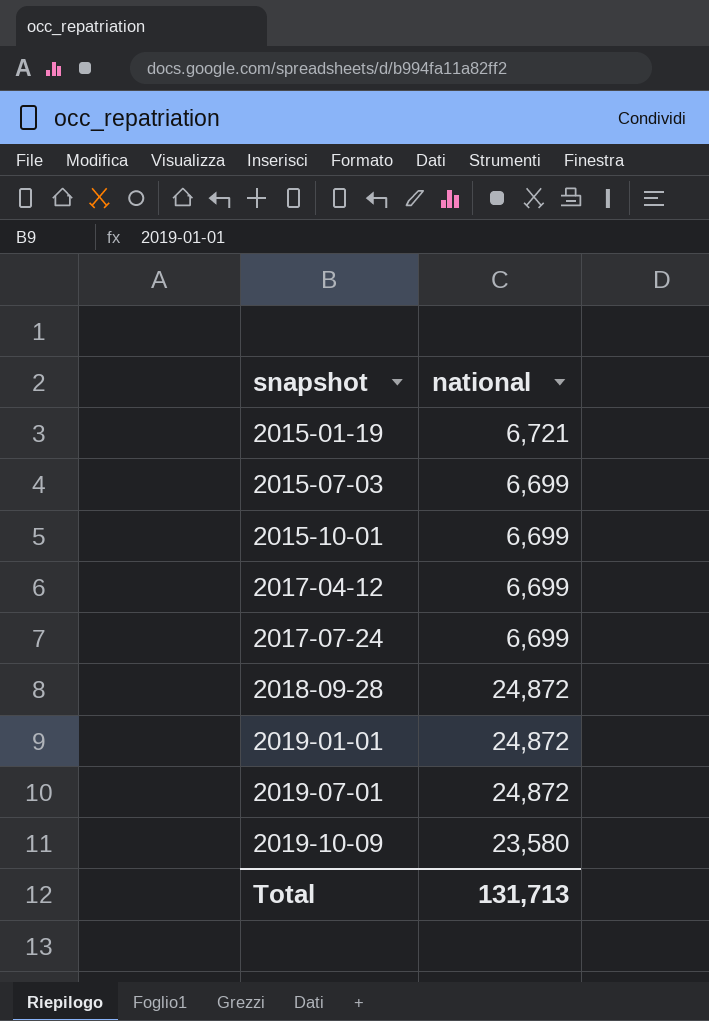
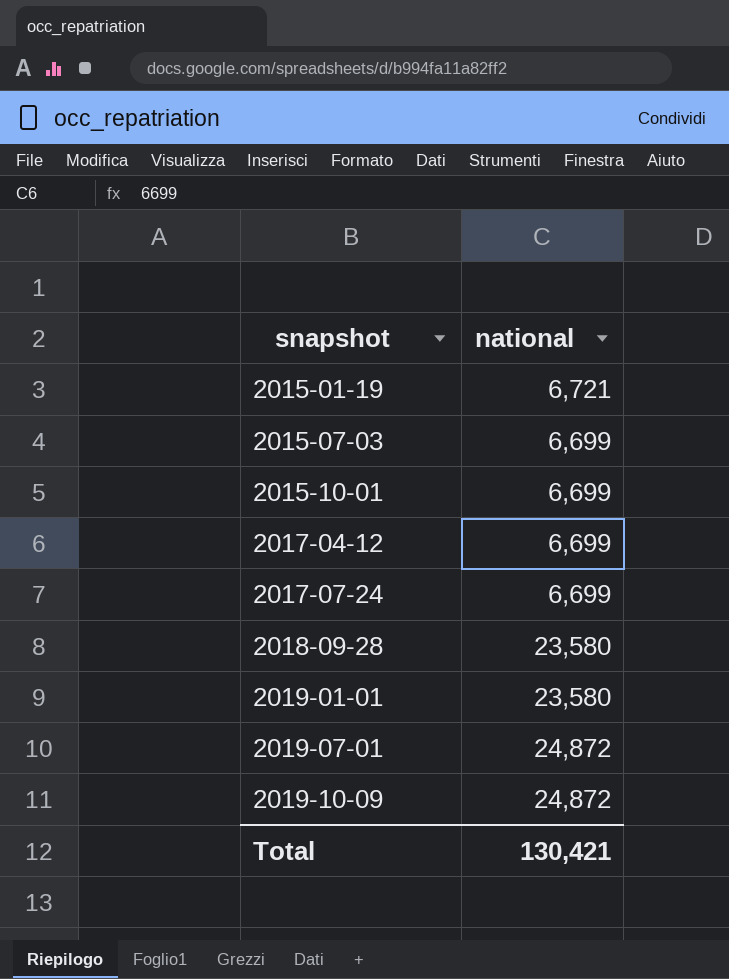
2018-09-28 | national: 24,872 -> 23,580
2019-01-01 | national: 24,872 -> 23,580
2019-10-09 | national: 23,580 -> 24,872
Total | national: 131,713 -> 130,421

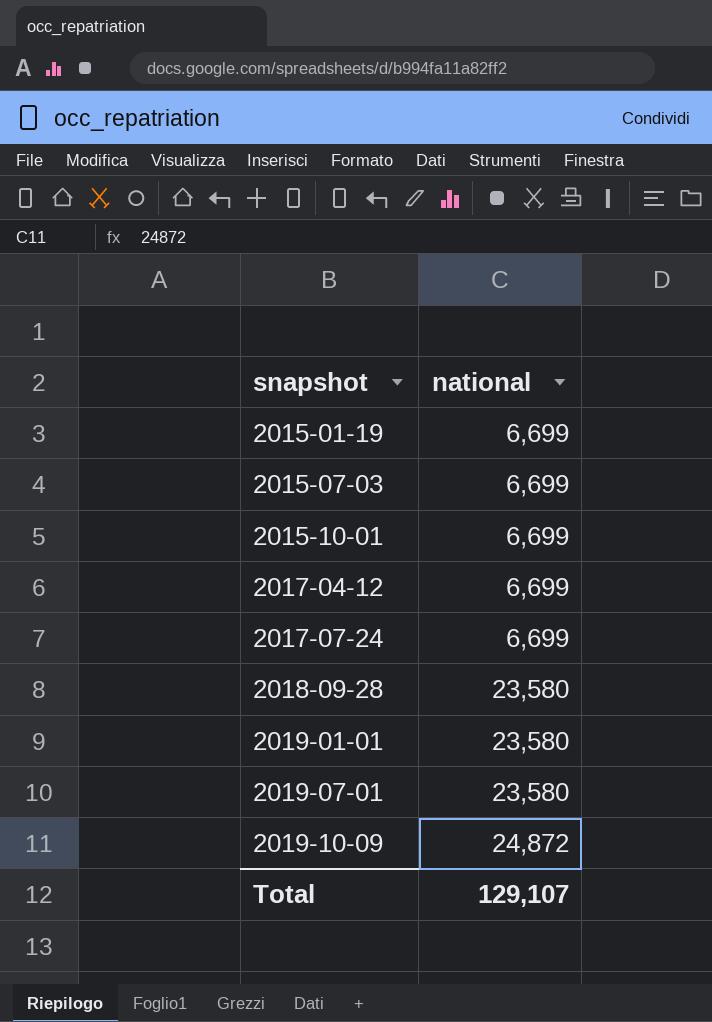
2015-01-19 | national: 6,721 -> 6,699
2019-07-01 | national: 24,872 -> 23,580
Total | national: 130,421 -> 129,107

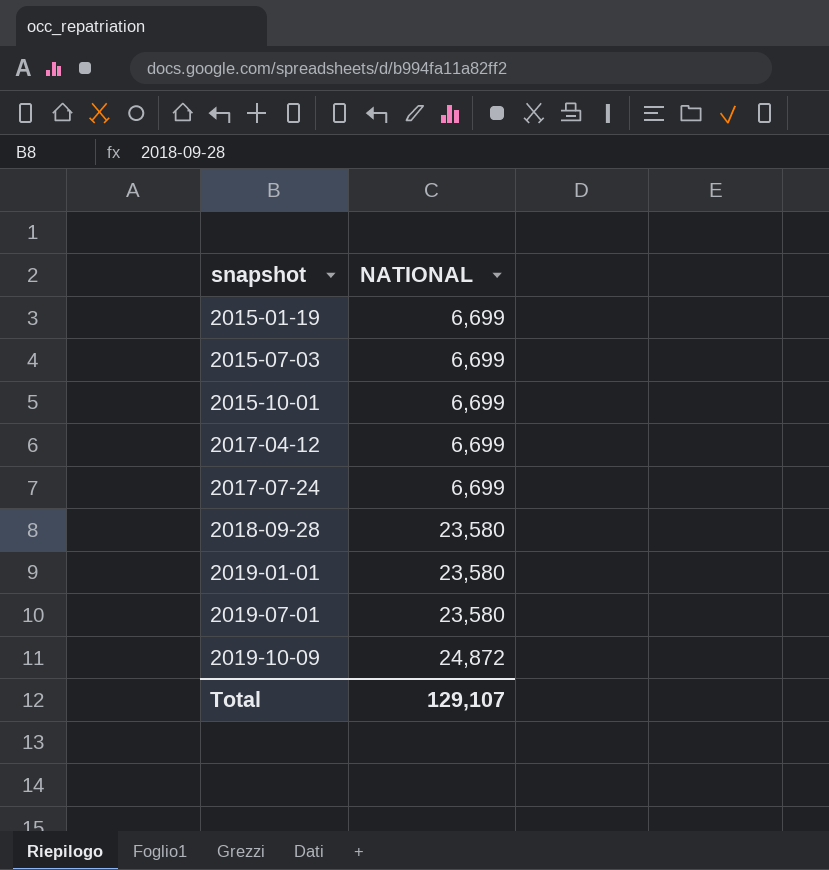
column name: national -> NATIONAL

